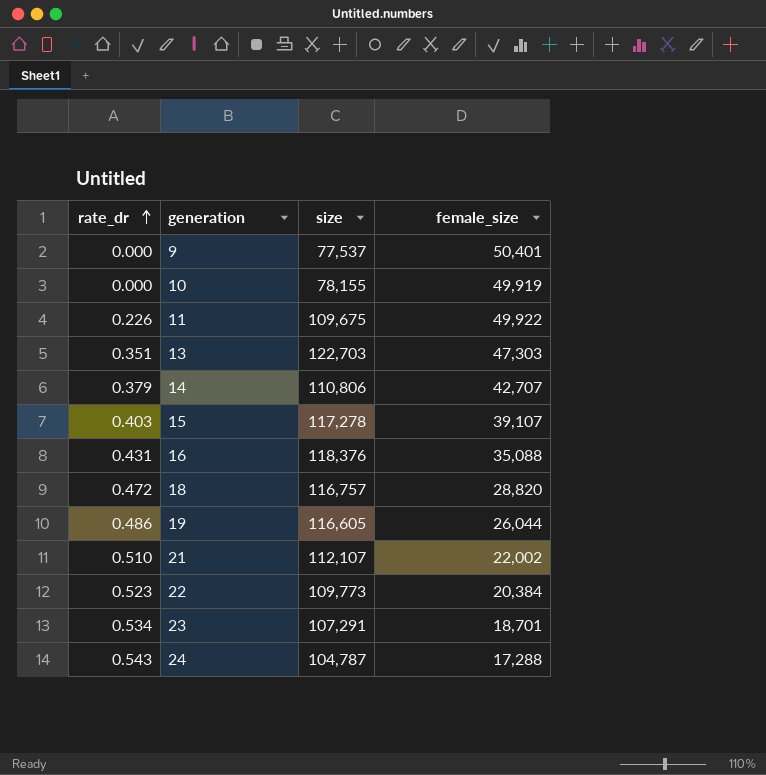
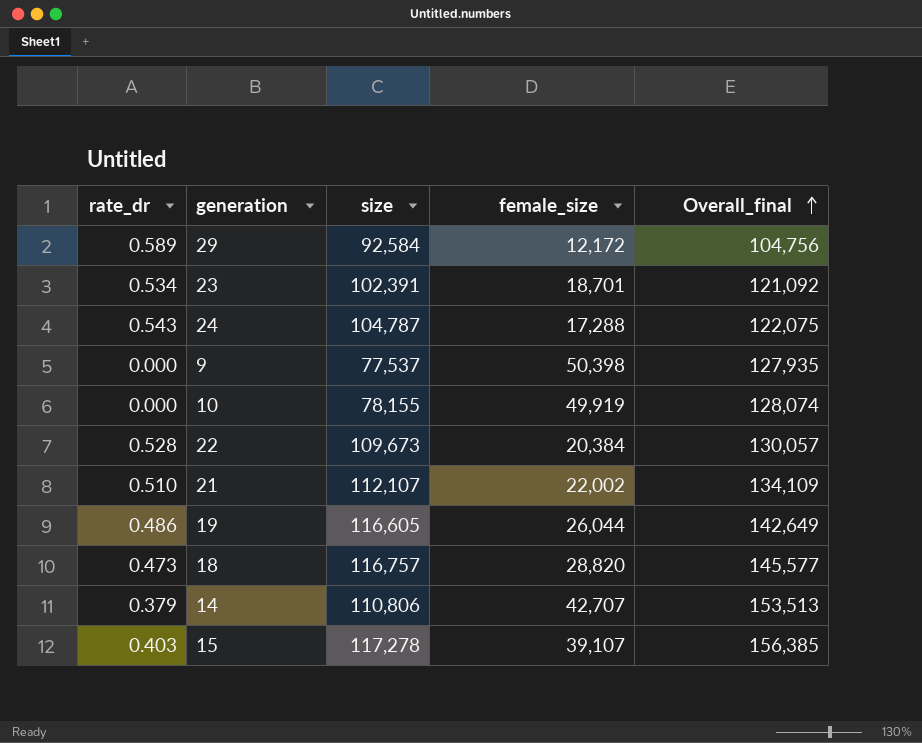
row order: rate_dr ascending -> Overall_final ascending
column Overall_final | formula: none -> [size] + [female_size]
row 11: 0.226 | 109,675 | 49,922 -> none
row 13: 0.351 | 122,703 | 47,303 -> none
row 16: 0.431 | 118,376 | 35,088 -> none
row 29: none -> 0.589 | 92,584 | 12,172 | 104,756
23 | size: 107,291 -> 102,391
9 | female_size: 50,401 -> 50,398
22 | rate_dr: 0.523 -> 0.528
22 | size: 109,773 -> 109,673
18 | rate_dr: 0.472 -> 0.473

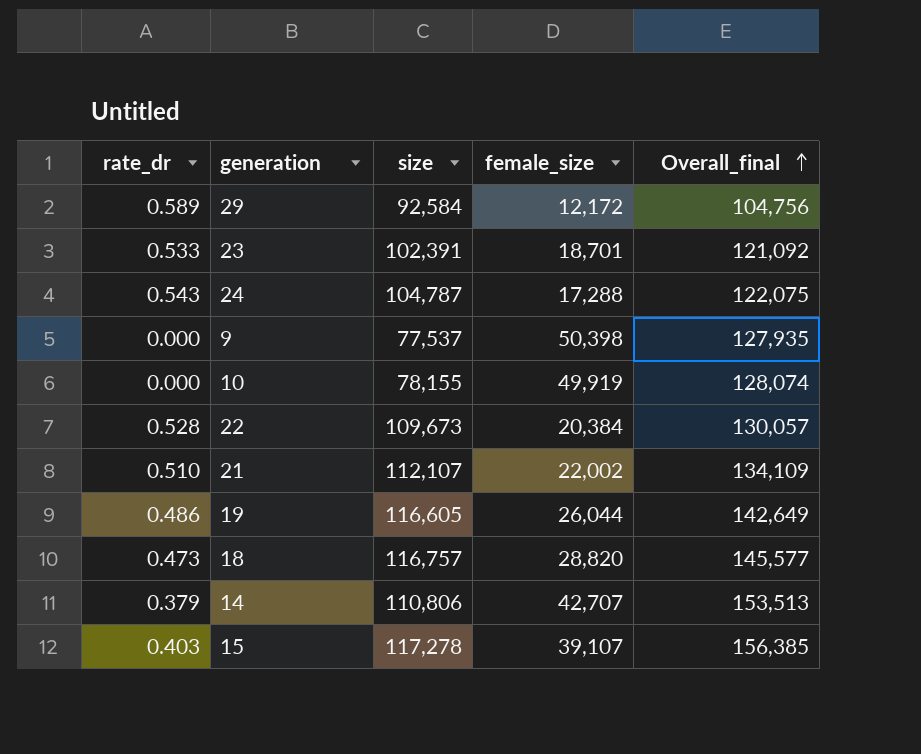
23 | rate_dr: 0.534 -> 0.533

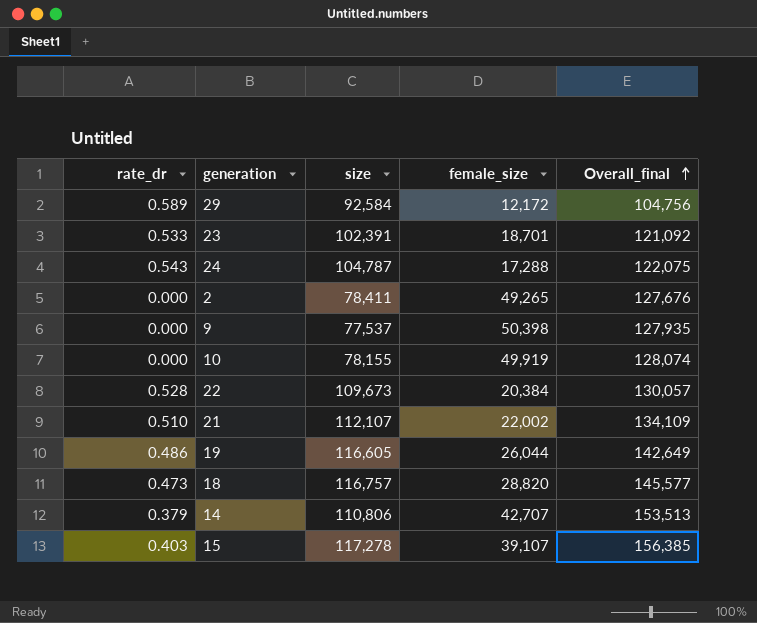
row 2: none -> 0.000 | 78,411 | 49,265 | 127,676

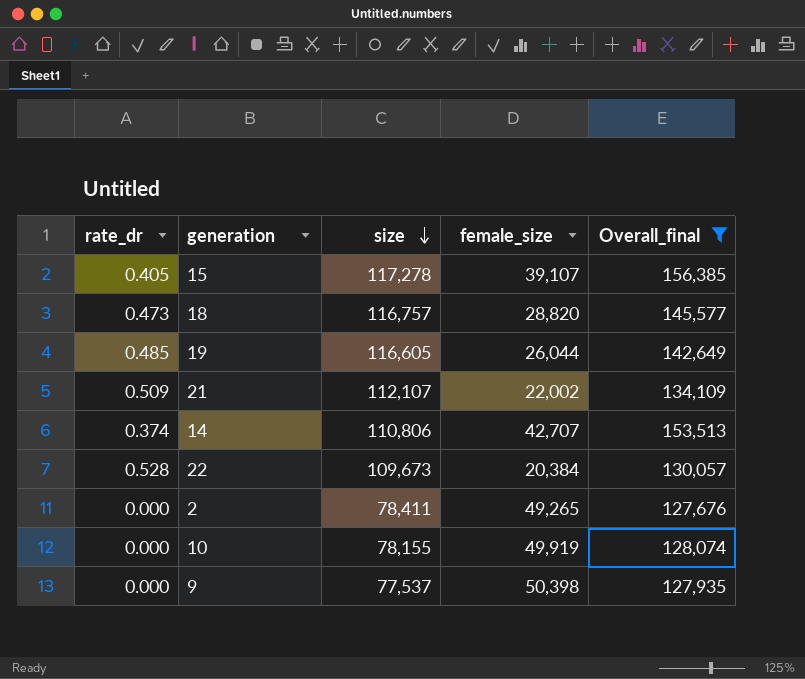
filter: none -> Overall_final >= 127,676
row order: Overall_final ascending -> size descending
15 | rate_dr: 0.403 -> 0.405
19 | rate_dr: 0.486 -> 0.485
21 | rate_dr: 0.510 -> 0.509
14 | rate_dr: 0.379 -> 0.374

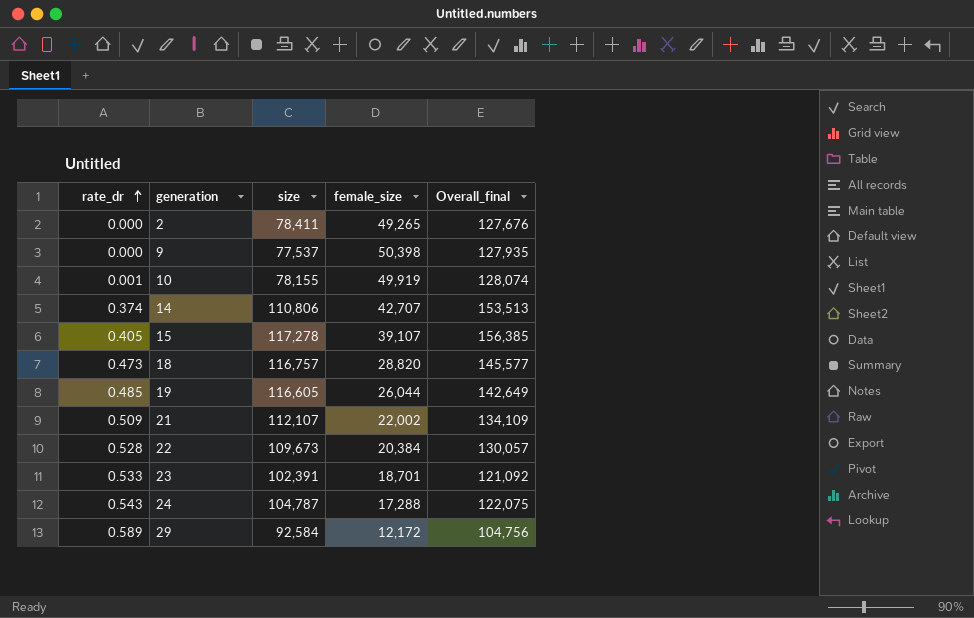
filter: Overall_final >= 127,676 -> none
row order: size descending -> rate_dr ascending
10 | rate_dr: 0.000 -> 0.001

